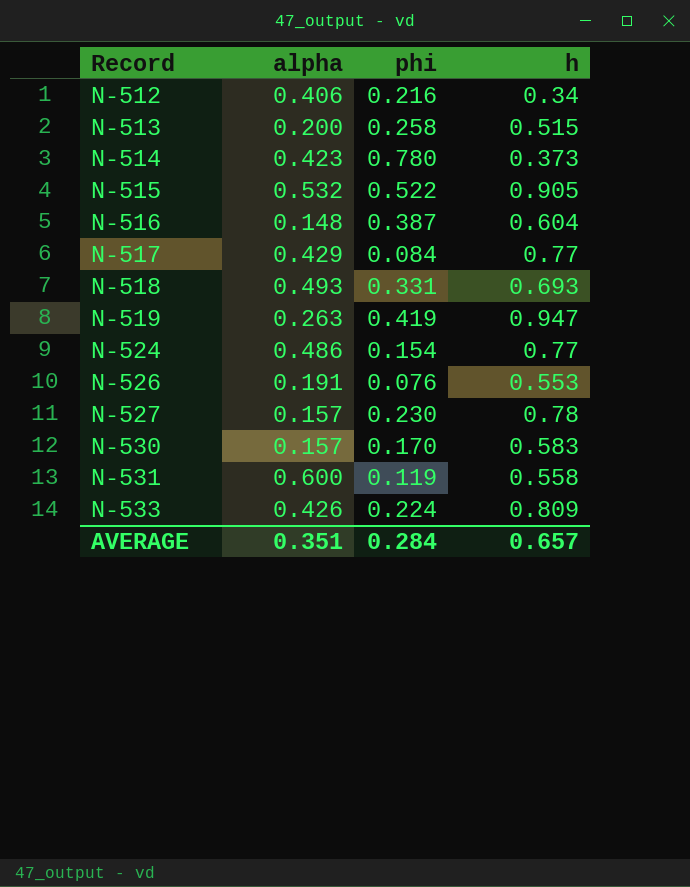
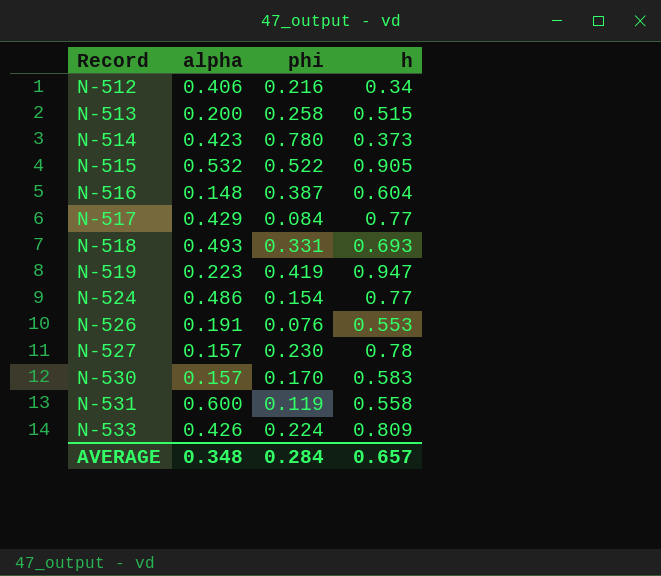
N-519 | alpha: 0.263 -> 0.223
AVERAGE | alpha: 0.351 -> 0.348

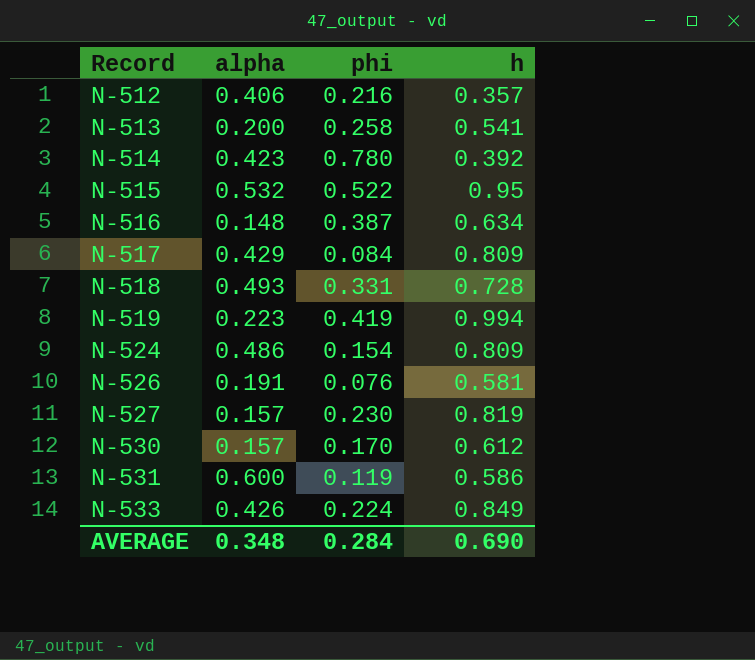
N-512 | h: 0.34 -> 0.357
N-513 | h: 0.515 -> 0.541
N-514 | h: 0.373 -> 0.392
N-515 | h: 0.905 -> 0.95
N-516 | h: 0.604 -> 0.634
N-517 | h: 0.77 -> 0.809
N-518 | h: 0.693 -> 0.728
N-519 | h: 0.947 -> 0.994
N-524 | h: 0.77 -> 0.809
N-526 | h: 0.553 -> 0.581
N-527 | h: 0.78 -> 0.819
N-530 | h: 0.583 -> 0.612
N-531 | h: 0.558 -> 0.586
N-533 | h: 0.809 -> 0.849
AVERAGE | h: 0.657 -> 0.690

